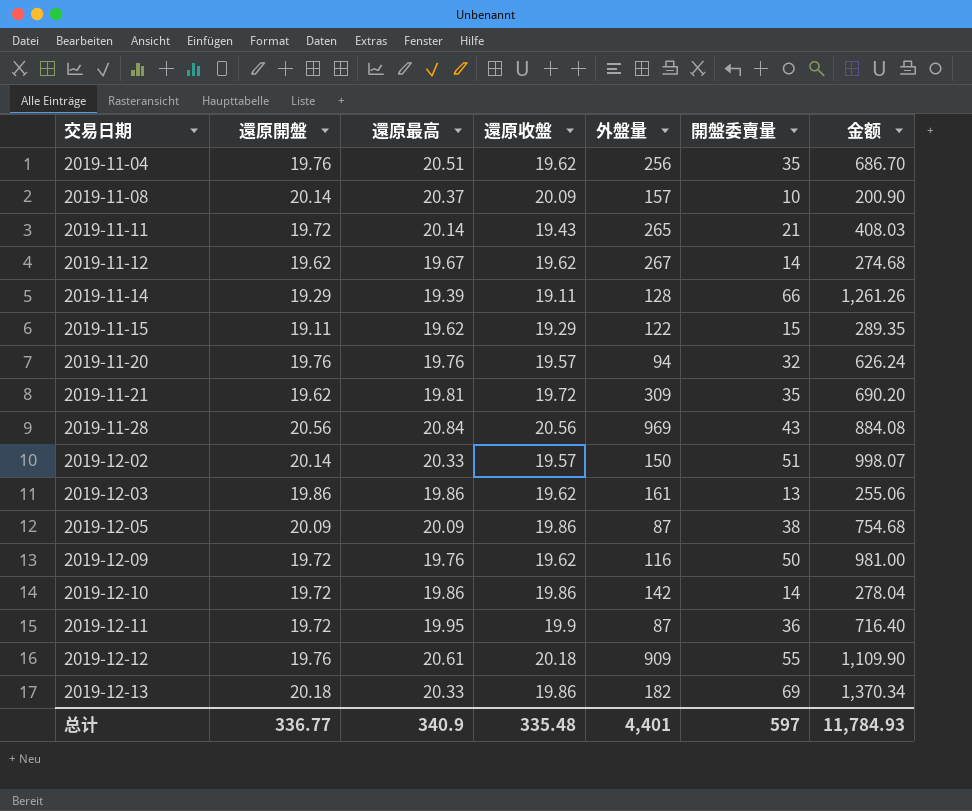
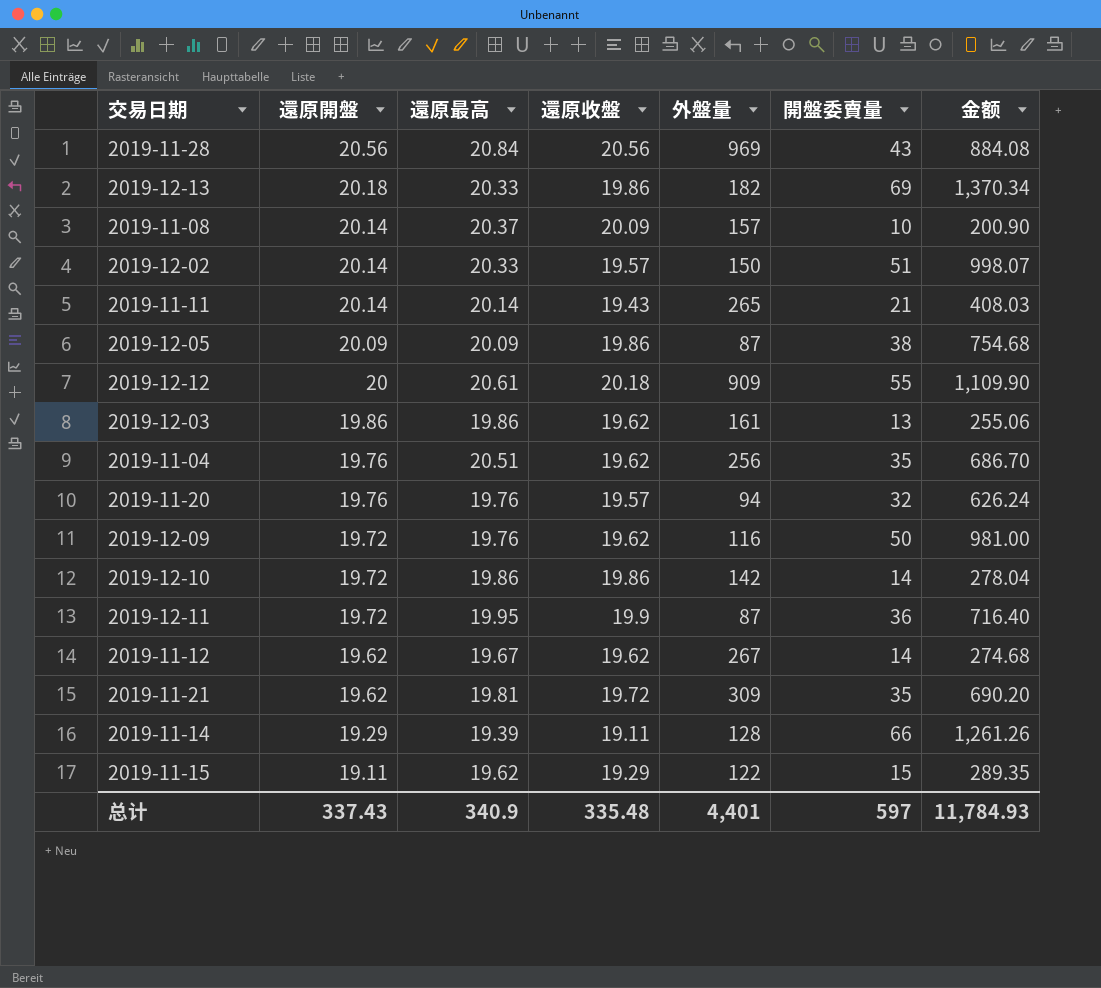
row order: 交易日期 ascending -> 還原開盤 descending
2019-11-11 | 還原開盤: 19.72 -> 20.14
2019-12-12 | 還原開盤: 19.76 -> 20
总计 | 還原開盤: 336.77 -> 337.43

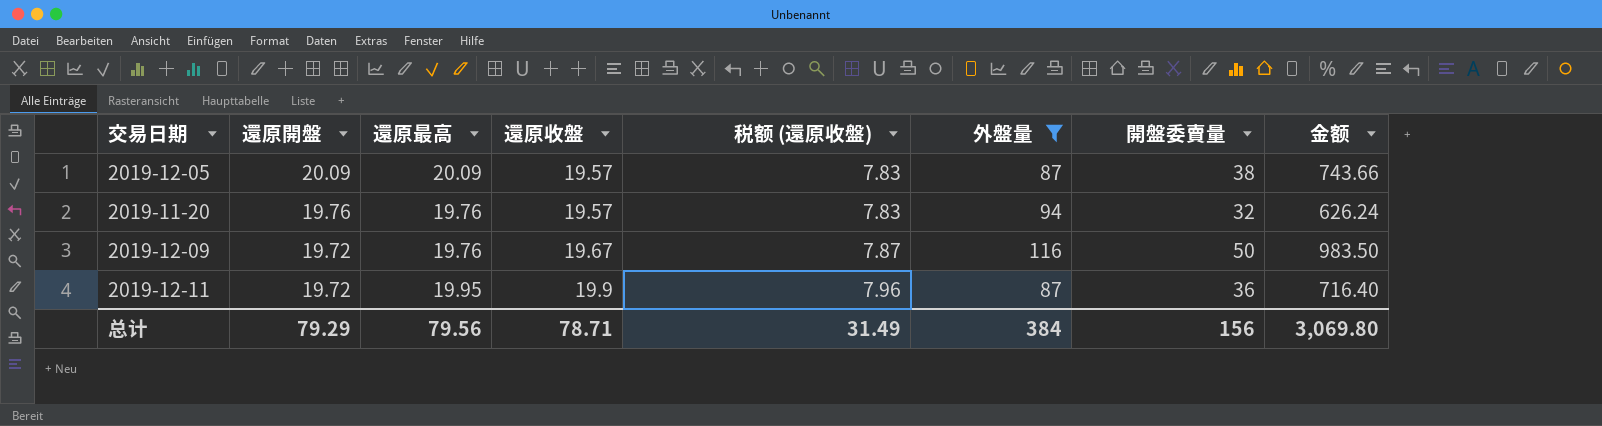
filter: none -> 外盤量 <= 116
column 税额 (還原收盤) | formula: none -> [還原收盤] * 0.4
2019-12-05 | 還原收盤: 19.86 -> 19.57
2019-12-05 | 金额: 754.68 -> 743.66
2019-12-09 | 還原收盤: 19.62 -> 19.67
2019-12-09 | 金额: 981.00 -> 983.50
总计 | 還原開盤: 337.43 -> 79.29
总计 | 還原最高: 340.9 -> 79.56
总计 | 還原收盤: 335.48 -> 78.71
总计 | 外盤量: 4,401 -> 384
总计 | 開盤委賣量: 597 -> 156
总计 | 金额: 11,784.93 -> 3,069.80

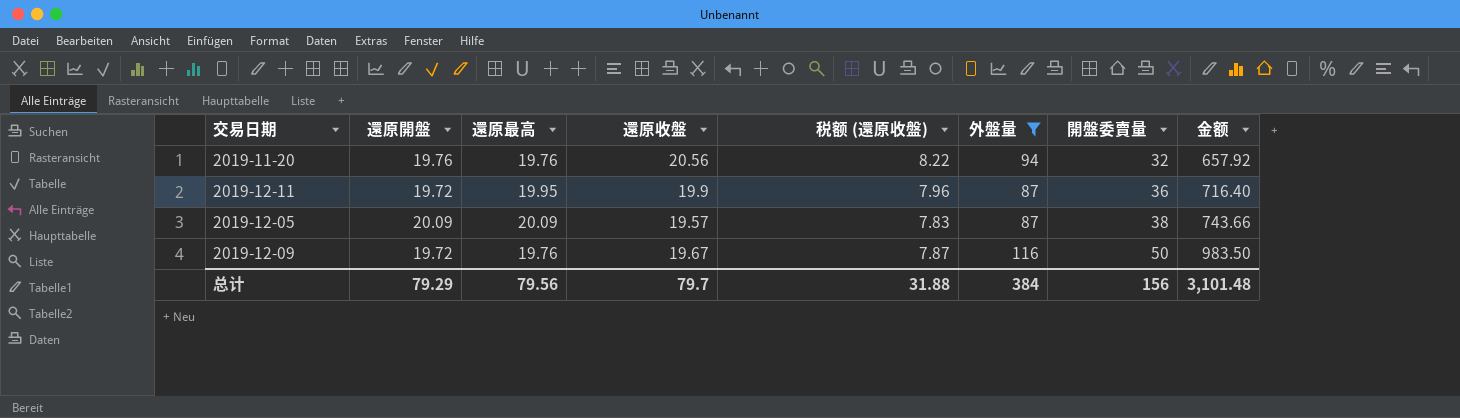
row order: 還原開盤 descending -> 開盤委賣量 ascending
2019-11-20 | 還原收盤: 19.57 -> 20.56
2019-11-20 | 税额 (還原收盤): 7.83 -> 8.22
2019-11-20 | 金额: 626.24 -> 657.92
总计 | 還原收盤: 78.71 -> 79.7
总计 | 税额 (還原收盤): 31.49 -> 31.88
总计 | 金额: 3,069.80 -> 3,101.48

